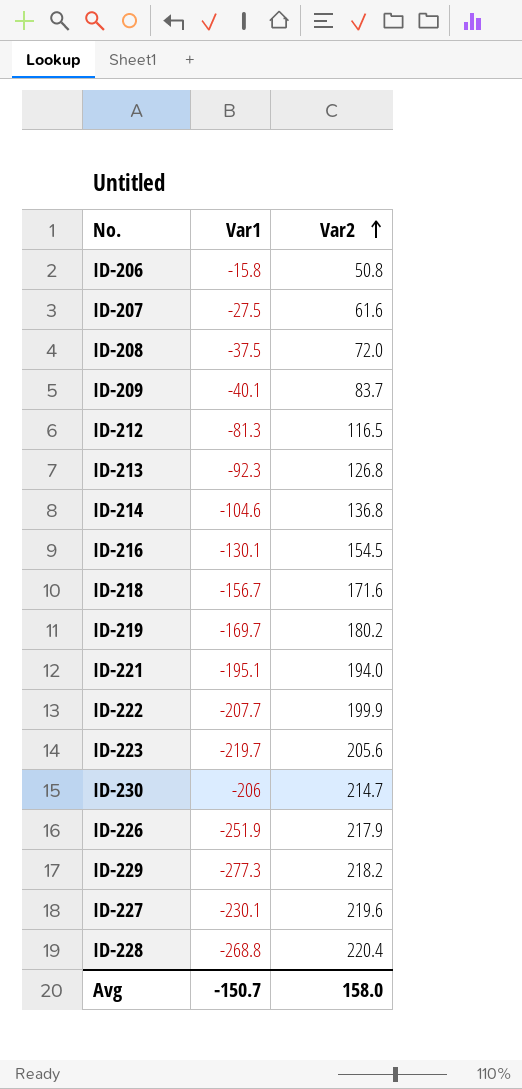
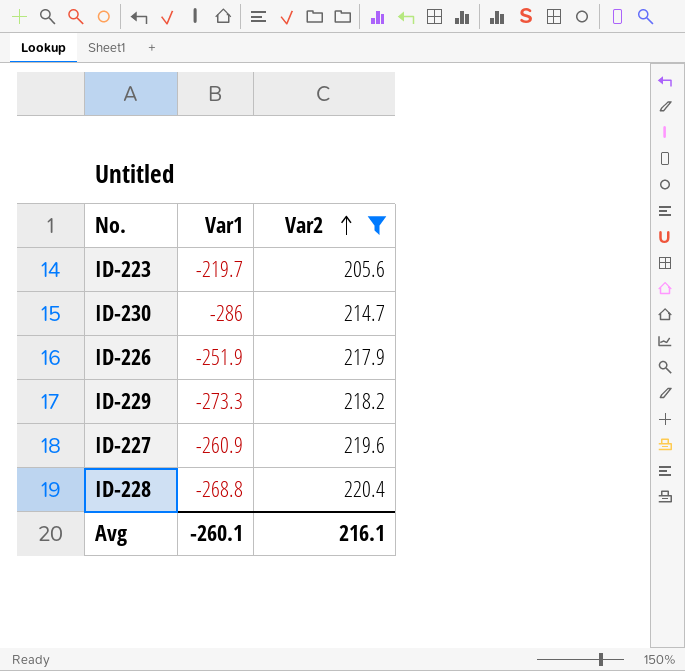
filter: none -> Var2 >= 205.6
ID-230 | Var1: -206 -> -286
ID-229 | Var1: -277.3 -> -273.3
ID-227 | Var1: -230.1 -> -260.9
Avg | Var1: -150.7 -> -260.1
Avg | Var2: 158.0 -> 216.1

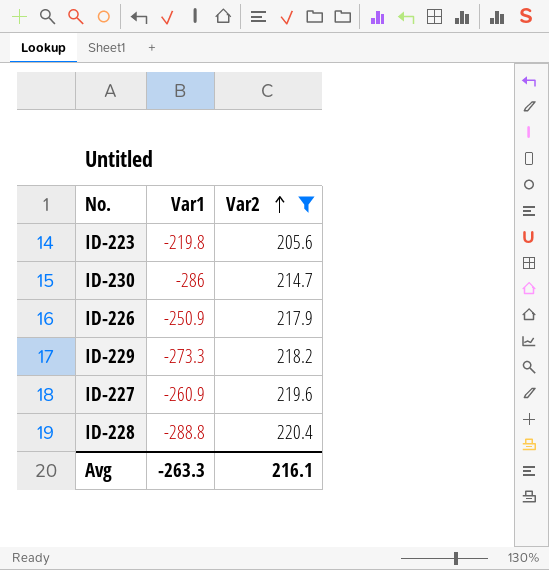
ID-223 | Var1: -219.7 -> -219.8
ID-226 | Var1: -251.9 -> -250.9
ID-228 | Var1: -268.8 -> -288.8
Avg | Var1: -260.1 -> -263.3

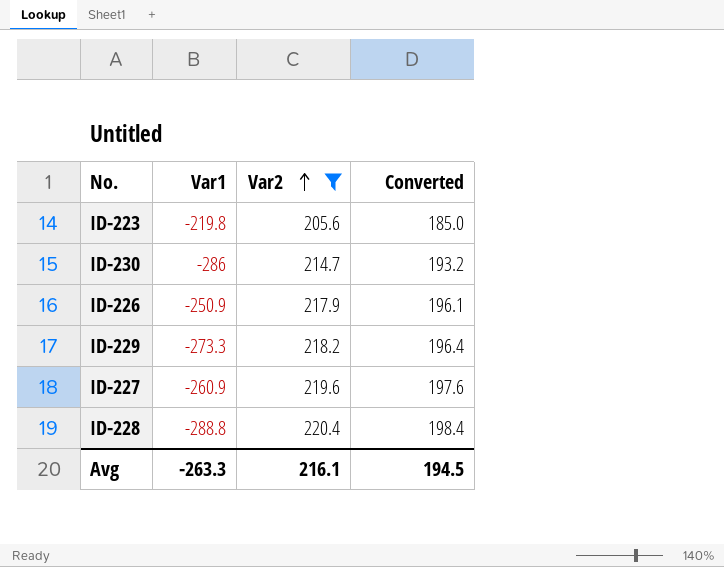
column Converted | formula: none -> [Var2] * 0.9

